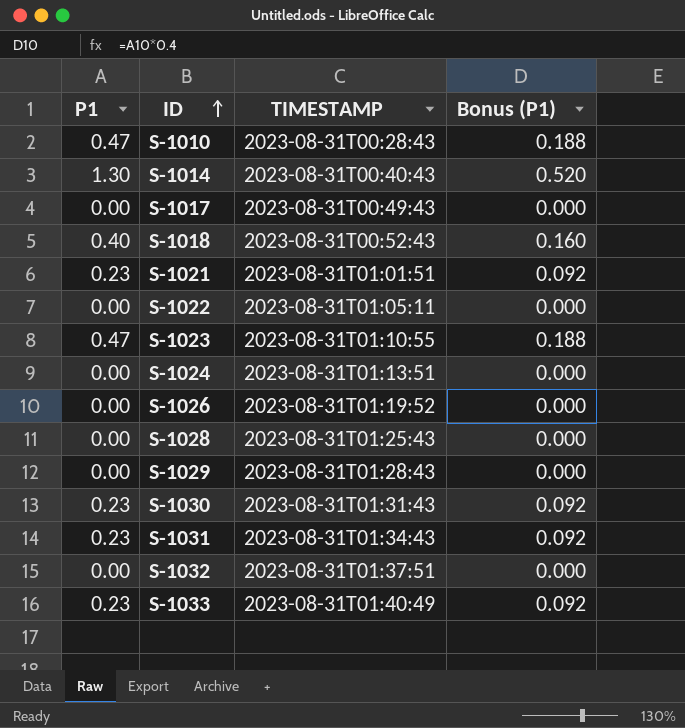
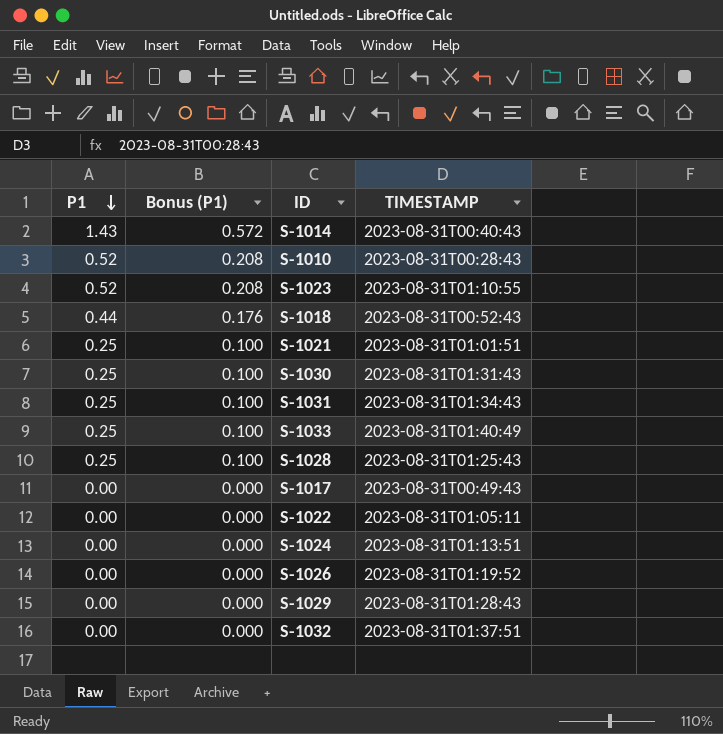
row order: ID ascending -> P1 descending
column Bonus (P1) | position: 4 -> 2
S-1014 | P1: 1.30 -> 1.43
S-1014 | Bonus (P1): 0.520 -> 0.572
S-1010 | P1: 0.47 -> 0.52
S-1010 | Bonus (P1): 0.188 -> 0.208
S-1023 | P1: 0.47 -> 0.52
S-1023 | Bonus (P1): 0.188 -> 0.208
S-1018 | P1: 0.40 -> 0.44
S-1018 | Bonus (P1): 0.160 -> 0.176
S-1021 | P1: 0.23 -> 0.25
S-1021 | Bonus (P1): 0.092 -> 0.100
S-1030 | P1: 0.23 -> 0.25
S-1030 | Bonus (P1): 0.092 -> 0.100
S-1031 | P1: 0.23 -> 0.25
S-1031 | Bonus (P1): 0.092 -> 0.100
S-1033 | P1: 0.23 -> 0.25
S-1033 | Bonus (P1): 0.092 -> 0.100
S-1028 | P1: 0.00 -> 0.25
S-1028 | Bonus (P1): 0.000 -> 0.100

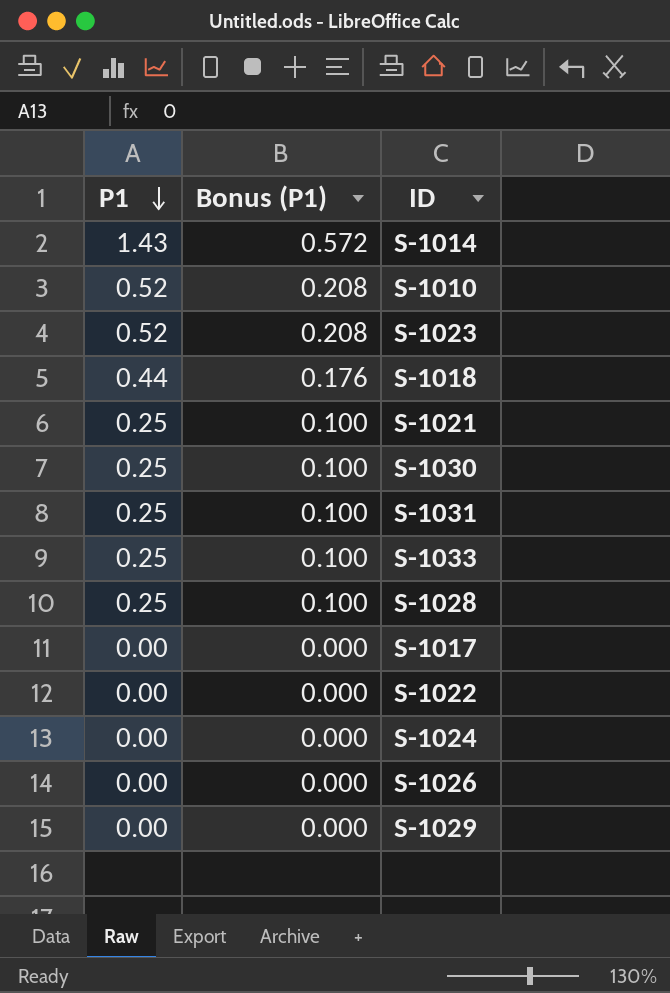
column TIMESTAMP | position: 4 -> none
row S-1032: 0.00 | 0.000 | 2023-08-31T01:37:51 -> none

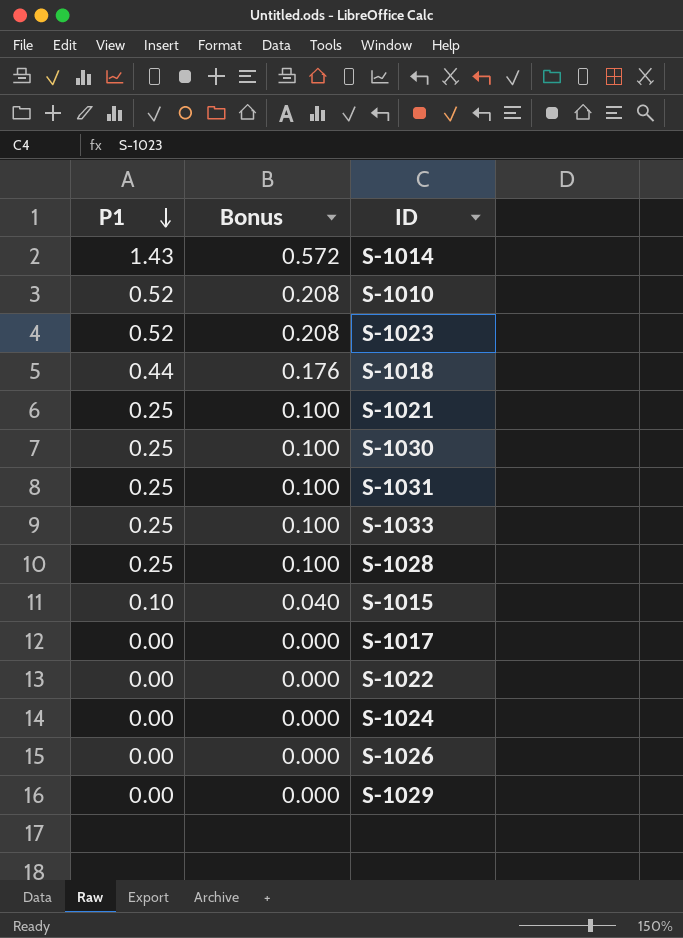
column name: Bonus (P1) -> Bonus
row S-1015: none -> 0.10 | 0.040

